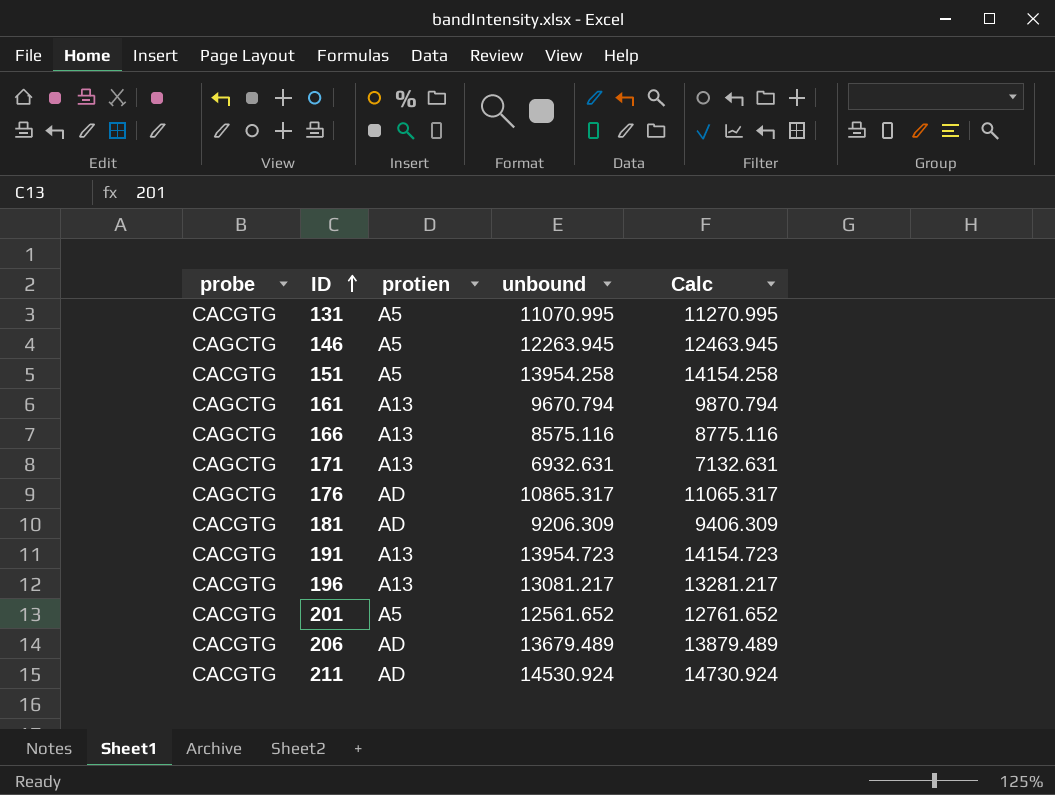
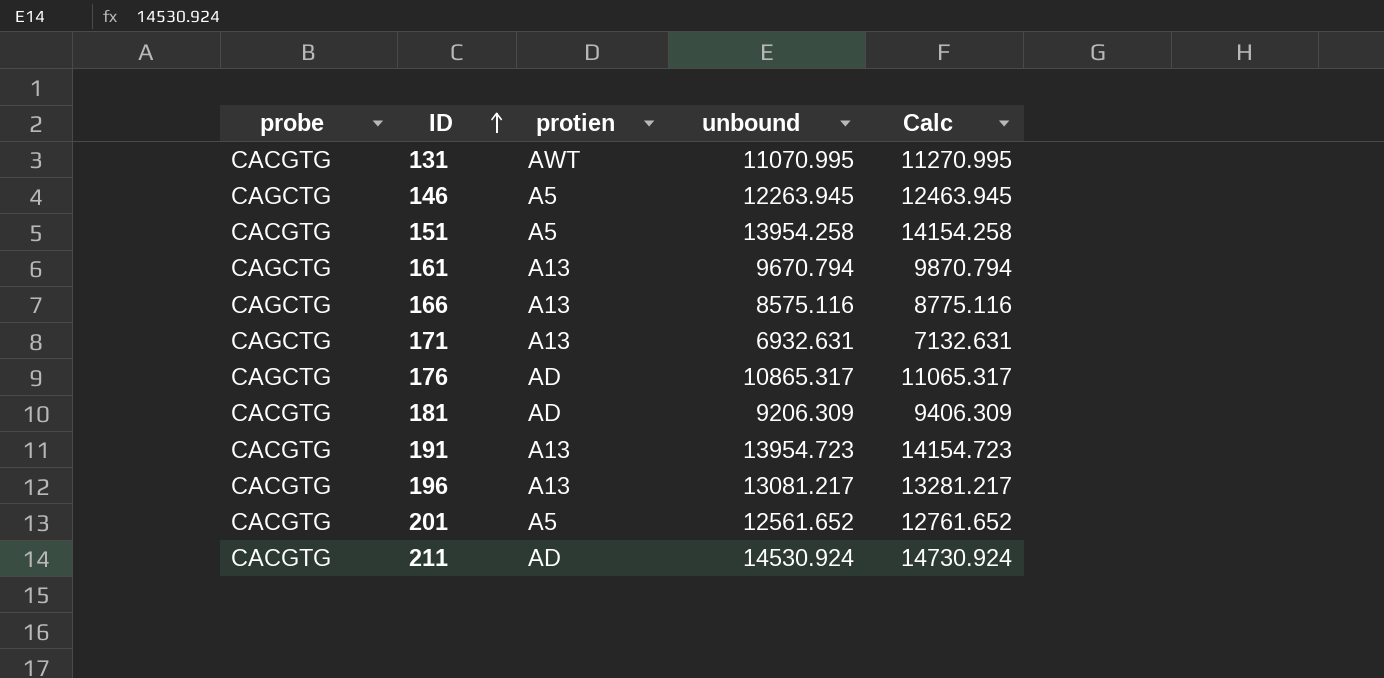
row 206: CACGTG | AD | 13679.489 | 13879.489 -> none
131 | protien: A5 -> AWT

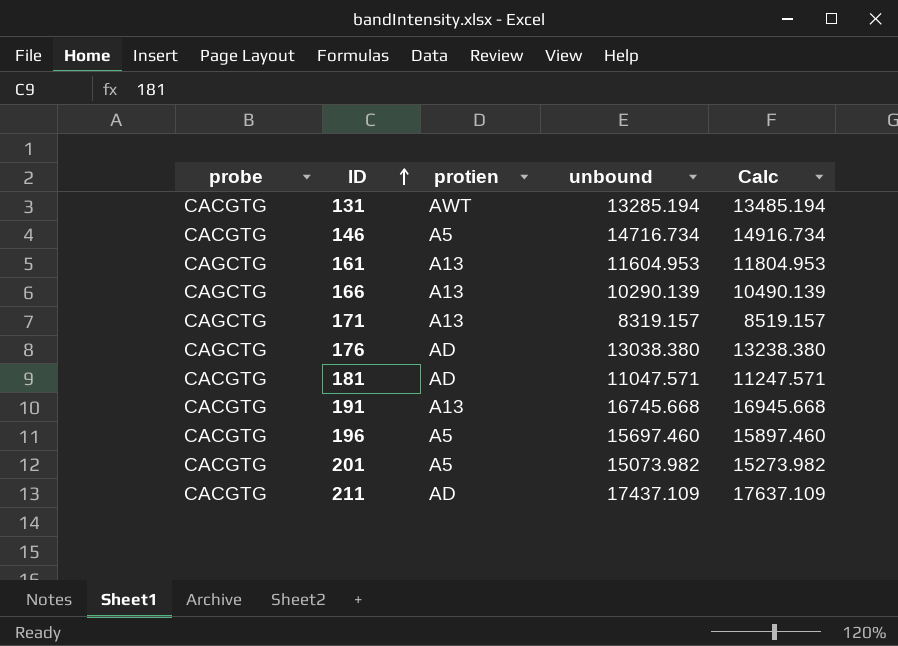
row 151: CACGTG | A5 | 13954.258 | 14154.258 -> none
131 | unbound: 11070.995 -> 13285.194
131 | Calc: 11270.995 -> 13485.194
146 | probe: CAGCTG -> CACGTG
146 | unbound: 12263.945 -> 14716.734
146 | Calc: 12463.945 -> 14916.734
161 | unbound: 9670.794 -> 11604.953
161 | Calc: 9870.794 -> 11804.953
166 | unbound: 8575.116 -> 10290.139
166 | Calc: 8775.116 -> 10490.139
171 | unbound: 6932.631 -> 8319.157
171 | Calc: 7132.631 -> 8519.157
176 | unbound: 10865.317 -> 13038.380
176 | Calc: 11065.317 -> 13238.380
181 | unbound: 9206.309 -> 11047.571
181 | Calc: 9406.309 -> 11247.571
191 | unbound: 13954.723 -> 16745.668
191 | Calc: 14154.723 -> 16945.668
196 | protien: A13 -> A5
196 | unbound: 13081.217 -> 15697.460
196 | Calc: 13281.217 -> 15897.460
201 | unbound: 12561.652 -> 15073.982
201 | Calc: 12761.652 -> 15273.982
211 | unbound: 14530.924 -> 17437.109
211 | Calc: 14730.924 -> 17637.109

